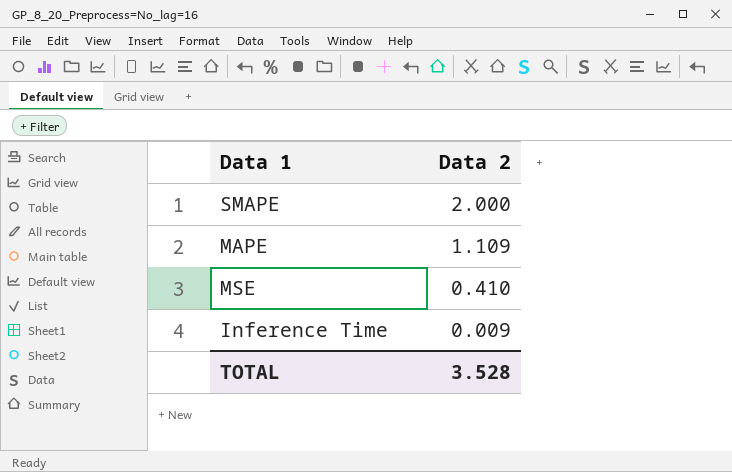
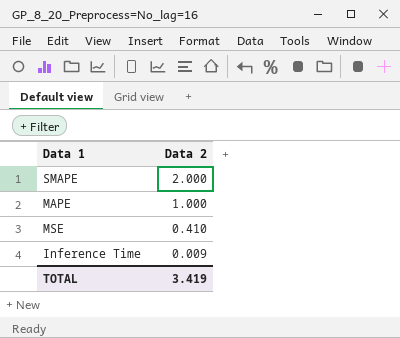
MAPE | Data 2: 1.109 -> 1.000
TOTAL | Data 2: 3.528 -> 3.419

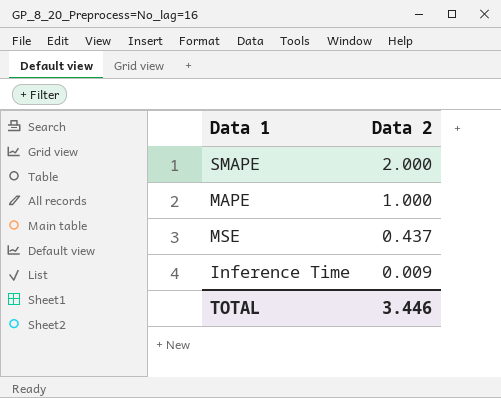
MSE | Data 2: 0.410 -> 0.437
TOTAL | Data 2: 3.419 -> 3.446

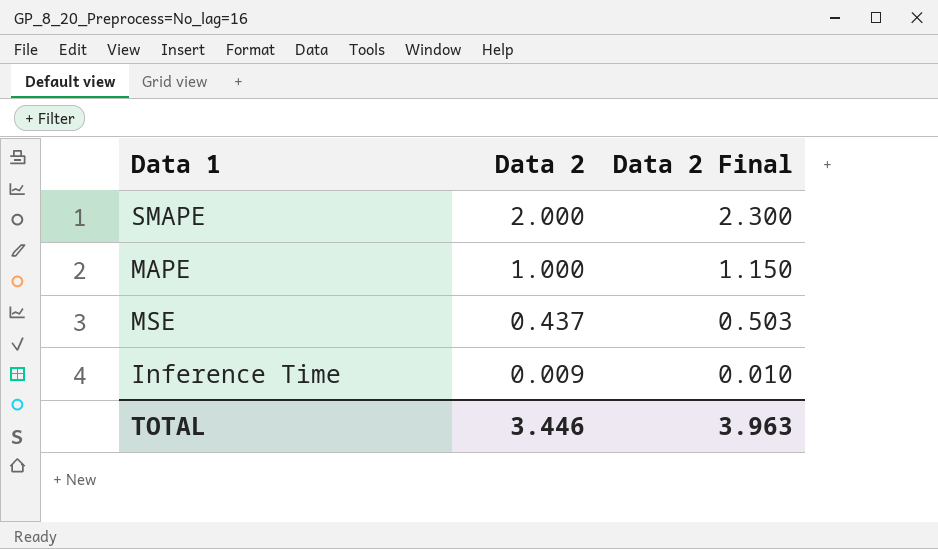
column Data 2 Final | formula: none -> [Data 2] * 1.15

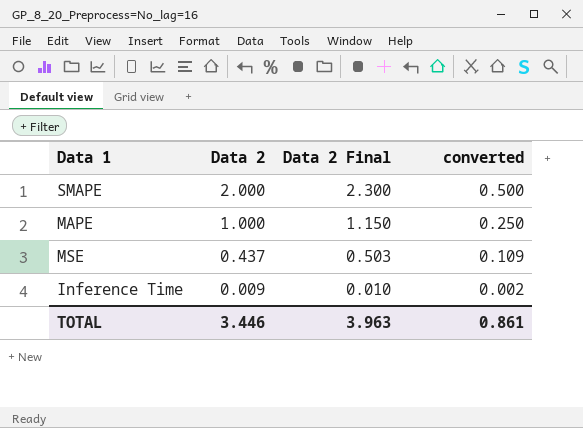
column converted | formula: none -> [Data 2] * 0.25

